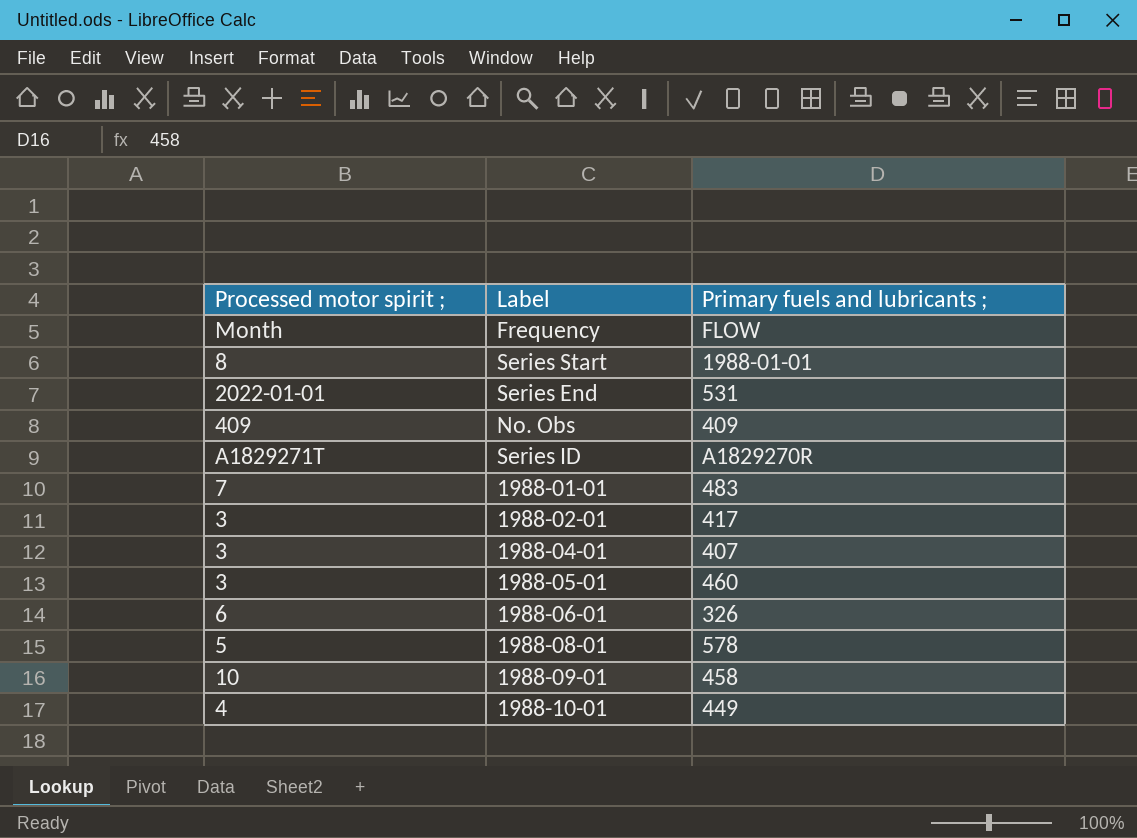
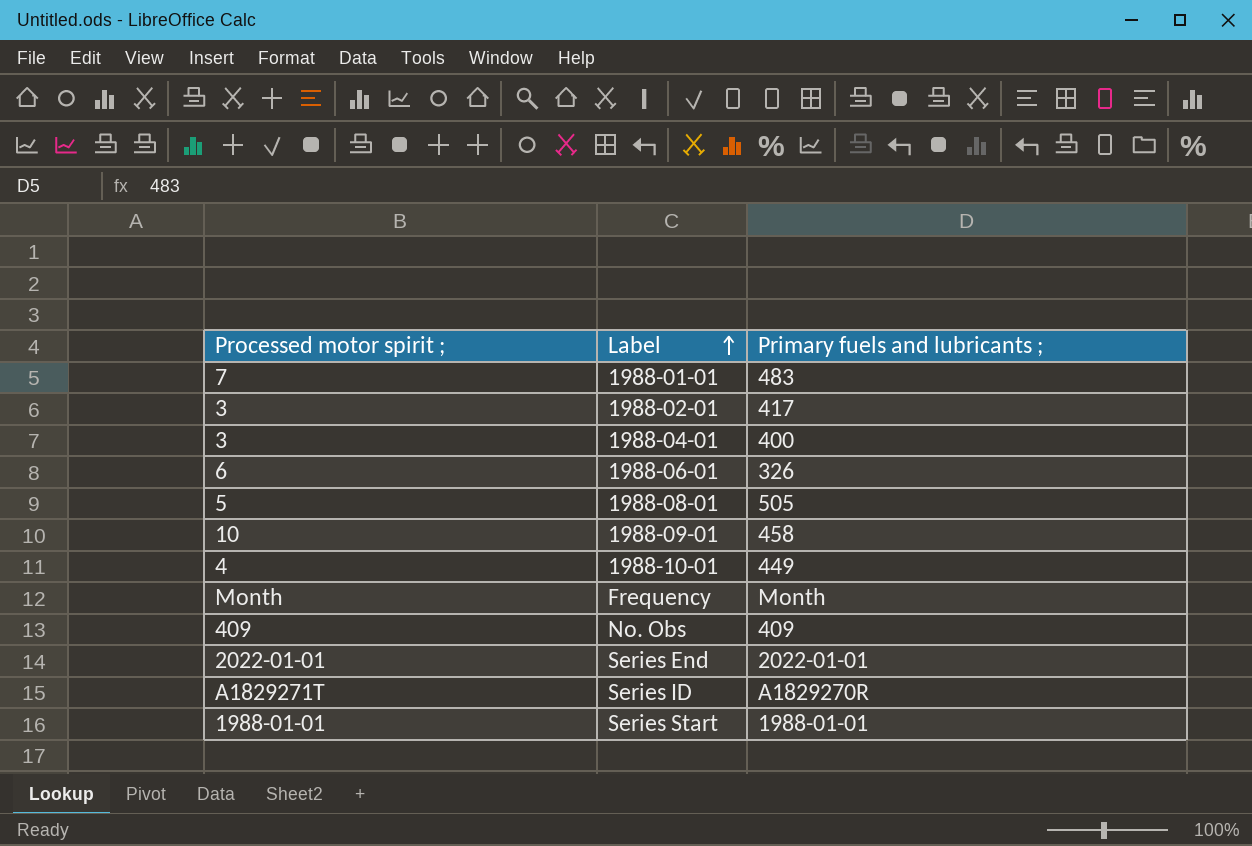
row order: none -> Label ascending
row 1988-05-01: 3 | 460 -> none
1988-04-01 | Primary fuels and lubricants ;: 407 -> 400
1988-08-01 | Primary fuels and lubricants ;: 578 -> 505
Frequency | Primary fuels and lubricants ;: FLOW -> Month
Series End | Primary fuels and lubricants ;: 531 -> 2022-01-01
Series Start | Processed motor spirit ;: 8 -> 1988-01-01

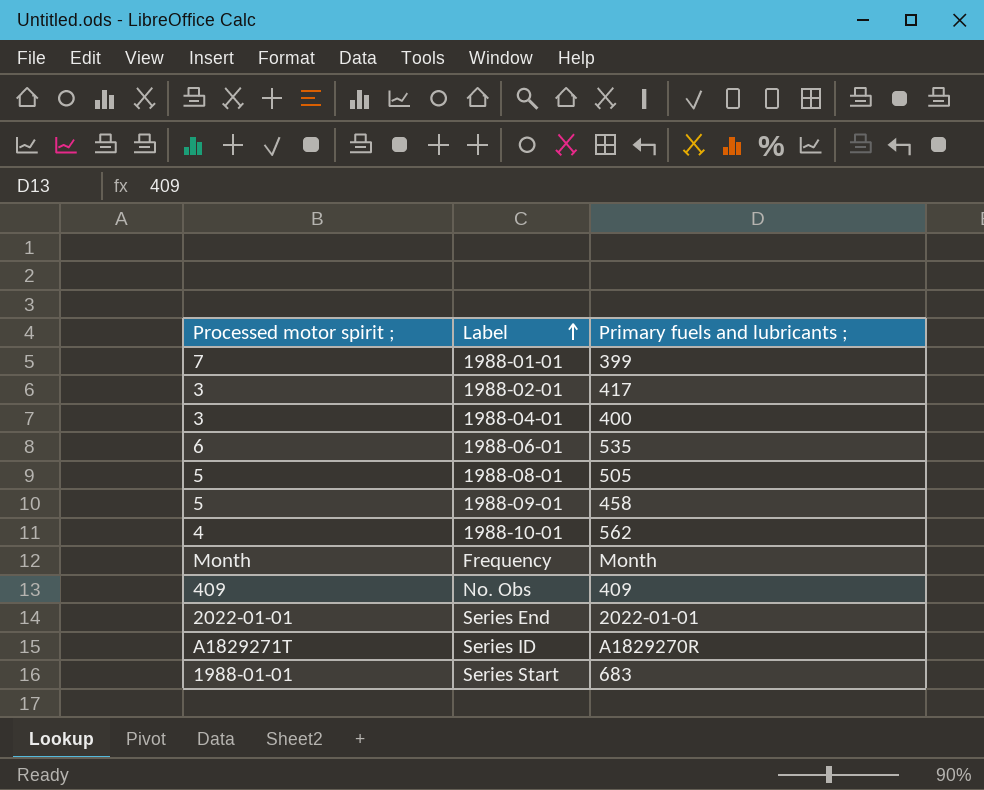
1988-01-01 | Primary fuels and lubricants ;: 483 -> 399
1988-06-01 | Primary fuels and lubricants ;: 326 -> 535
1988-09-01 | Processed motor spirit ;: 10 -> 5
1988-10-01 | Primary fuels and lubricants ;: 449 -> 562
Series Start | Primary fuels and lubricants ;: 1988-01-01 -> 683

